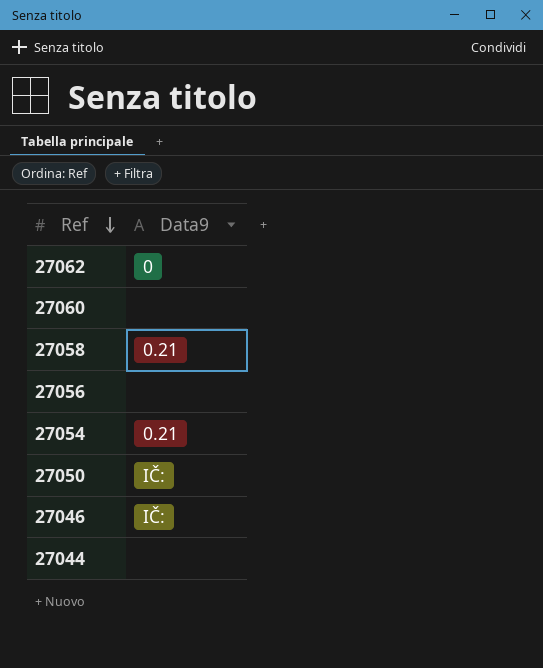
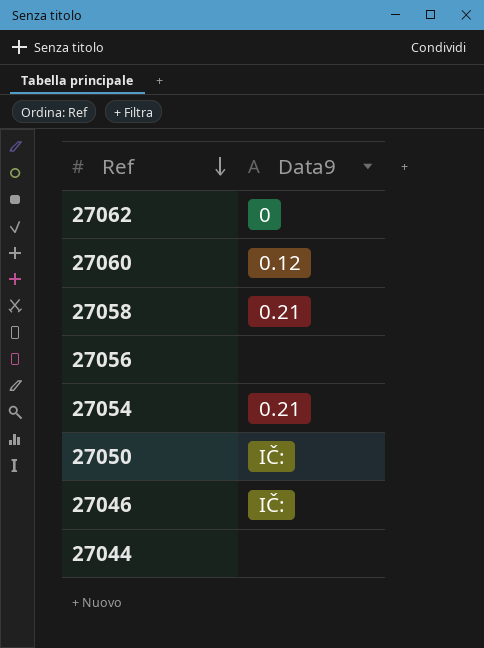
27060 | Data9: none -> 0.12

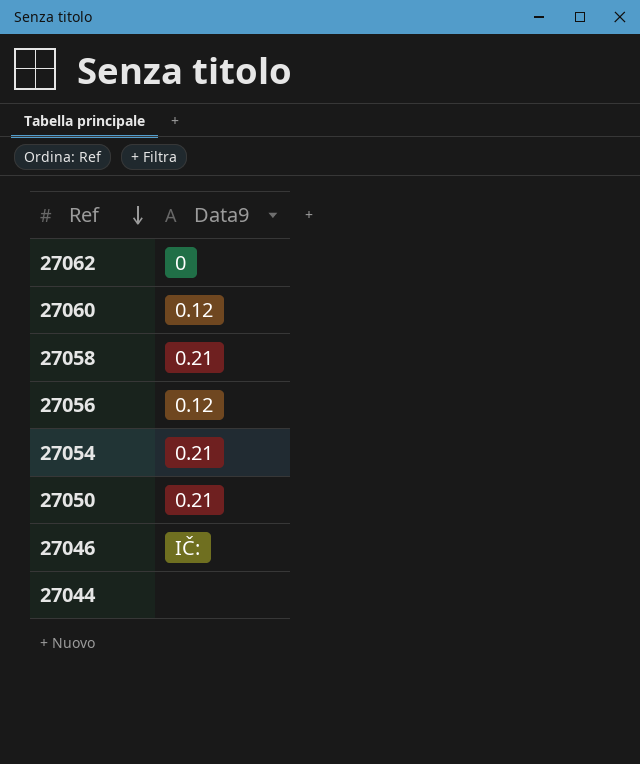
27056 | Data9: none -> 0.12
27050 | Data9: IČ: -> 0.21

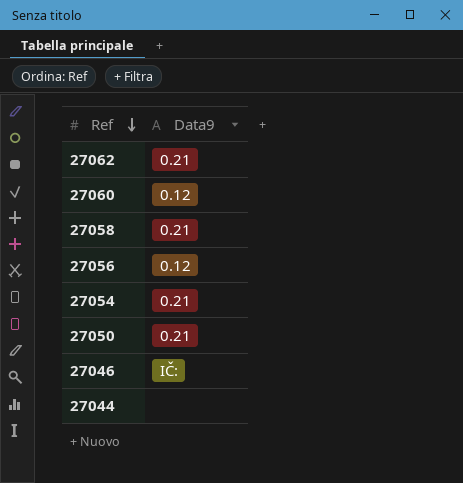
27062 | Data9: 0 -> 0.21

